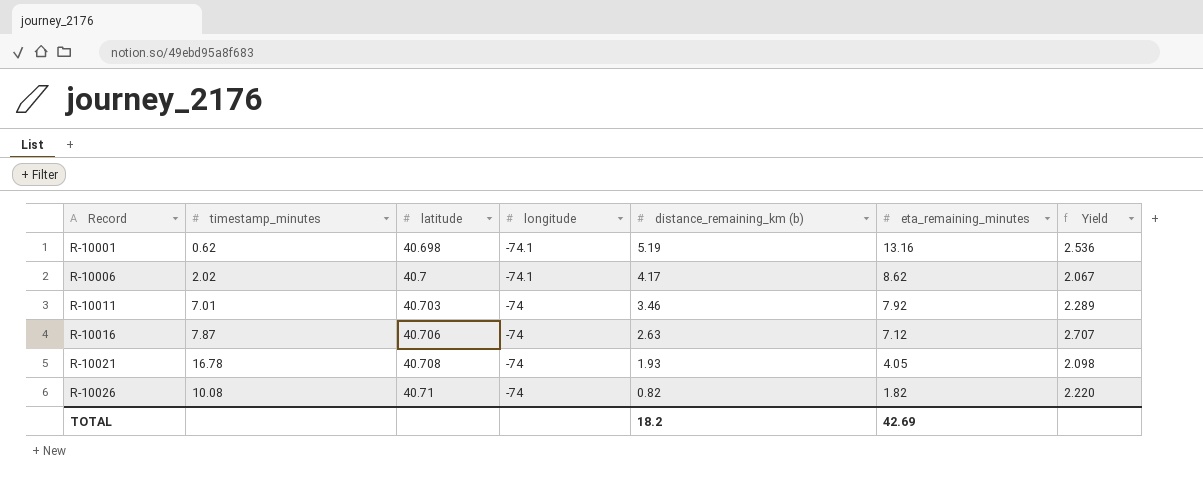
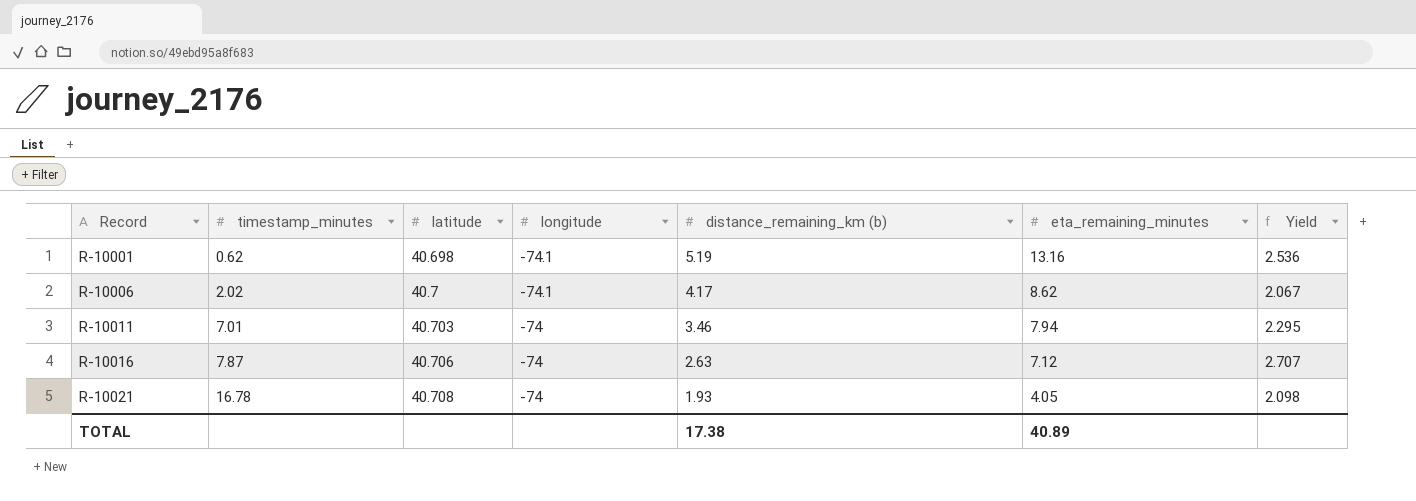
row R-10026: 10.08 | 40.71 | -74 | 0.82 | 1.82 | 2.220 -> none
R-10011 | eta_remaining_minutes: 7.92 -> 7.94
R-10011 | Yield: 2.289 -> 2.295
TOTAL | distance_remaining_km (b): 18.2 -> 17.38
TOTAL | eta_remaining_minutes: 42.69 -> 40.89

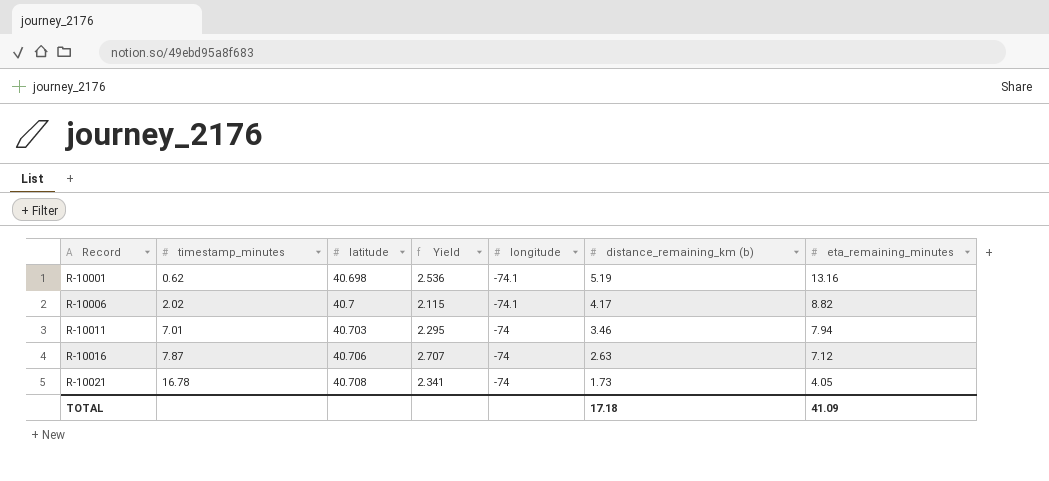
column Yield | position: 7 -> 4
R-10006 | Yield: 2.067 -> 2.115
R-10006 | eta_remaining_minutes: 8.62 -> 8.82
R-10021 | Yield: 2.098 -> 2.341
R-10021 | distance_remaining_km (b): 1.93 -> 1.73
TOTAL | distance_remaining_km (b): 17.38 -> 17.18
TOTAL | eta_remaining_minutes: 40.89 -> 41.09

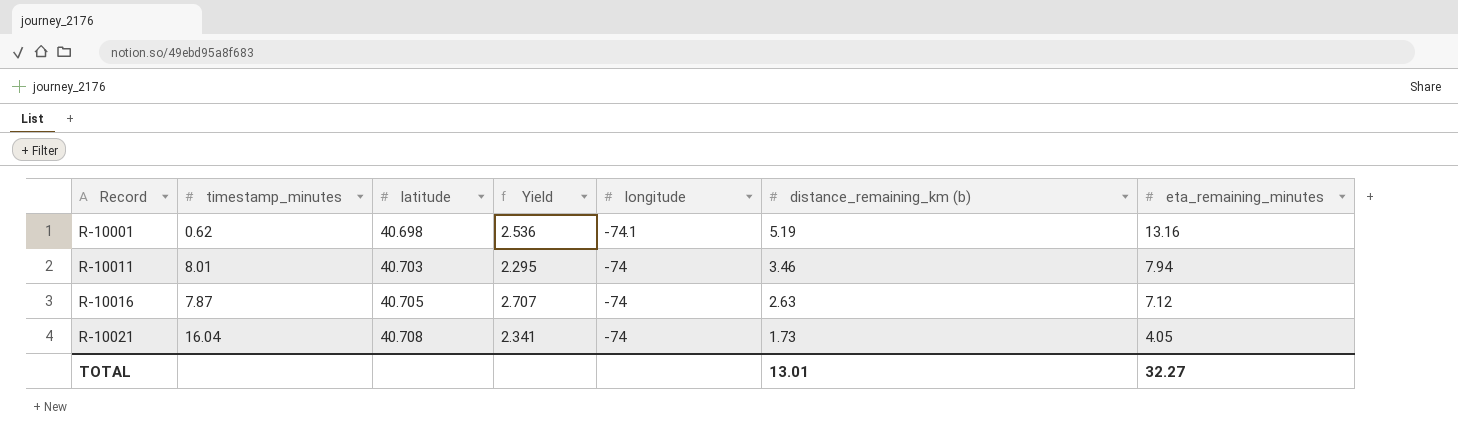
row R-10006: 2.02 | 40.7 | 2.115 | -74.1 | 4.17 | 8.82 -> none
R-10011 | timestamp_minutes: 7.01 -> 8.01
R-10016 | latitude: 40.706 -> 40.705
R-10021 | timestamp_minutes: 16.78 -> 16.04
TOTAL | distance_remaining_km (b): 17.18 -> 13.01
TOTAL | eta_remaining_minutes: 41.09 -> 32.27

